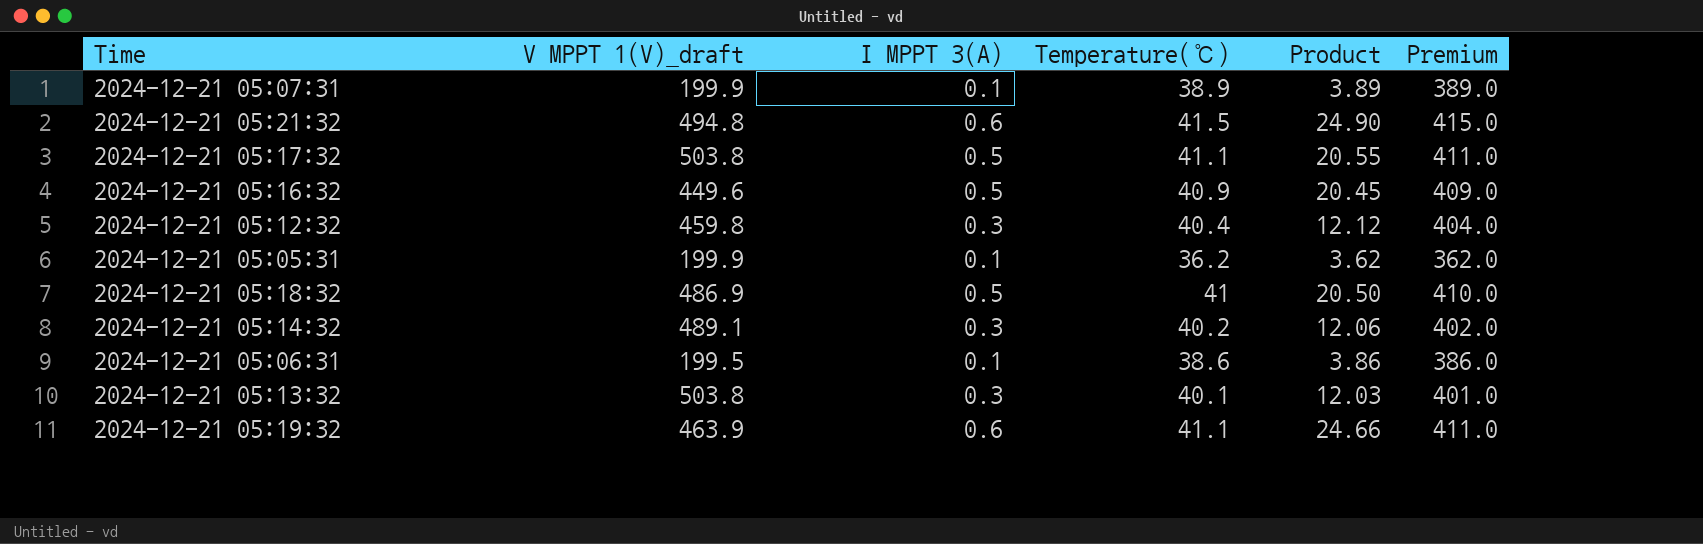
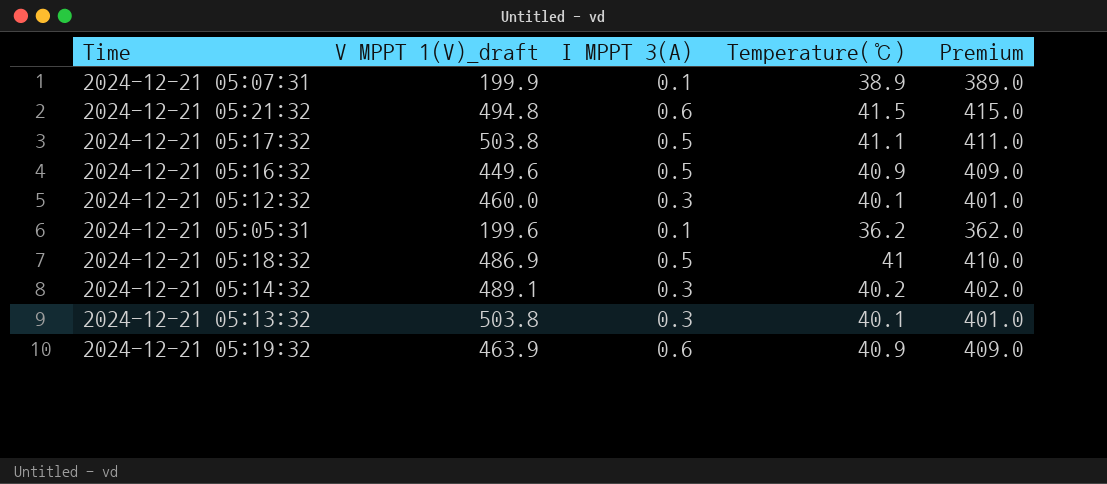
column Product | formula: [I MPPT 3(A)] * [Temperature(℃)] -> none
row 2024-12-21 05:06:31: 199.5 | 0.1 | 38.6 | 3.86 | 386.0 -> none
2024-12-21 05:12:32 | V MPPT 1(V)_draft: 459.8 -> 460.0
2024-12-21 05:12:32 | Temperature(℃): 40.4 -> 40.1
2024-12-21 05:12:32 | Premium: 404.0 -> 401.0
2024-12-21 05:05:31 | V MPPT 1(V)_draft: 199.9 -> 199.6
2024-12-21 05:19:32 | Temperature(℃): 41.1 -> 40.9
2024-12-21 05:19:32 | Premium: 411.0 -> 409.0

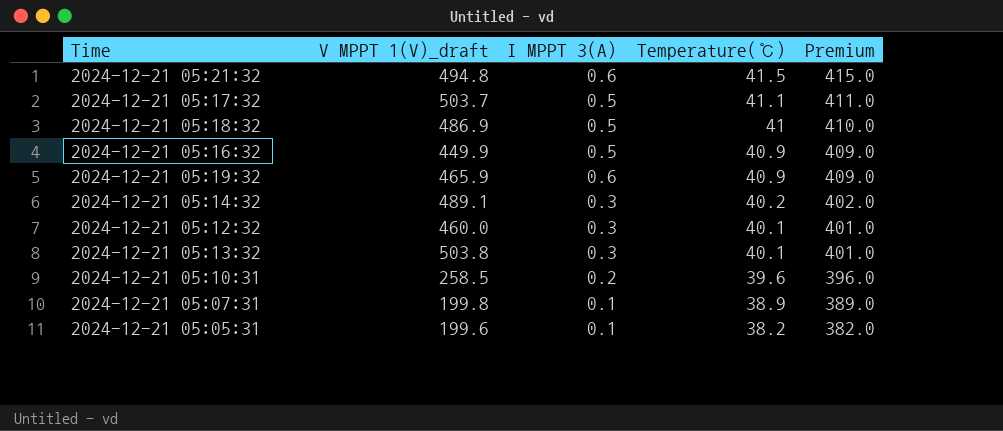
row order: none -> Temperature(℃) descending
2024-12-21 05:17:32 | V MPPT 1(V)_draft: 503.8 -> 503.7
2024-12-21 05:16:32 | V MPPT 1(V)_draft: 449.6 -> 449.9
2024-12-21 05:19:32 | V MPPT 1(V)_draft: 463.9 -> 465.9
row 2024-12-21 05:10:31: none -> 258.5 | 0.2 | 39.6 | 396.0
2024-12-21 05:07:31 | V MPPT 1(V)_draft: 199.9 -> 199.8
2024-12-21 05:05:31 | Temperature(℃): 36.2 -> 38.2
2024-12-21 05:05:31 | Premium: 362.0 -> 382.0

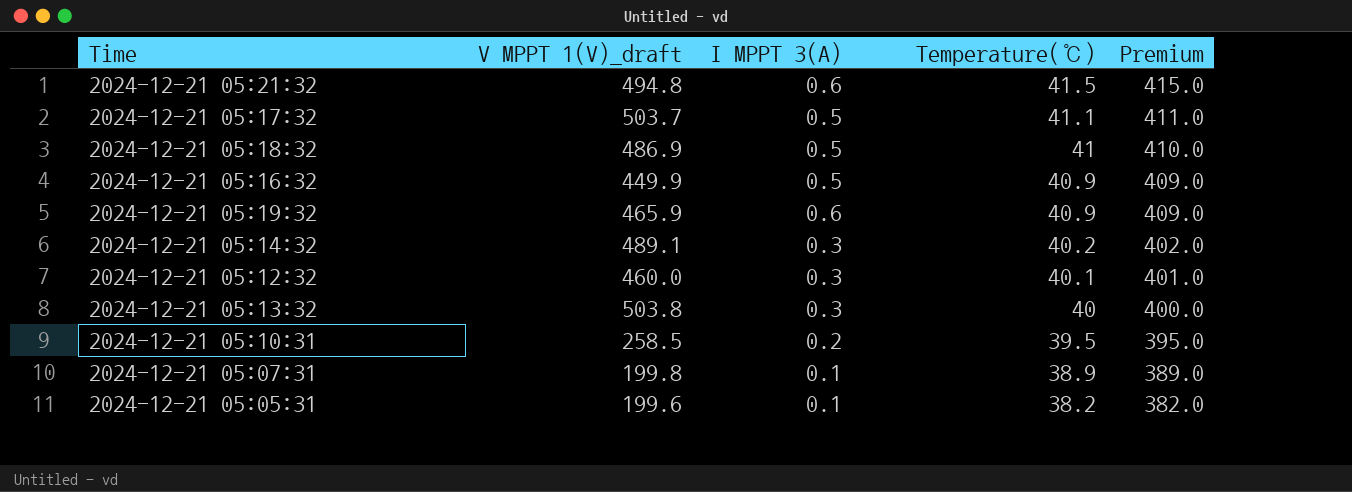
2024-12-21 05:13:32 | Temperature(℃): 40.1 -> 40
2024-12-21 05:13:32 | Premium: 401.0 -> 400.0
2024-12-21 05:10:31 | Temperature(℃): 39.6 -> 39.5
2024-12-21 05:10:31 | Premium: 396.0 -> 395.0

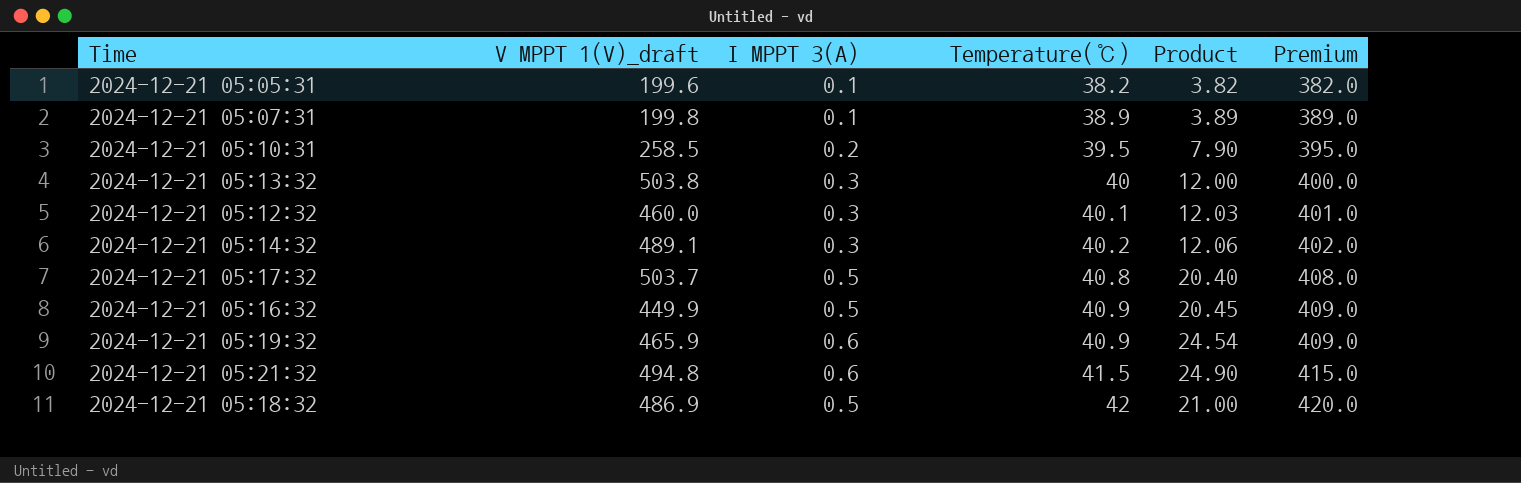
row order: Temperature(℃) descending -> Temperature(℃) ascending
column Product | formula: none -> [I MPPT 3(A)] * [Temperature(℃)]
2024-12-21 05:17:32 | Temperature(℃): 41.1 -> 40.8
2024-12-21 05:17:32 | Premium: 411.0 -> 408.0
2024-12-21 05:18:32 | Temperature(℃): 41 -> 42
2024-12-21 05:18:32 | Premium: 410.0 -> 420.0

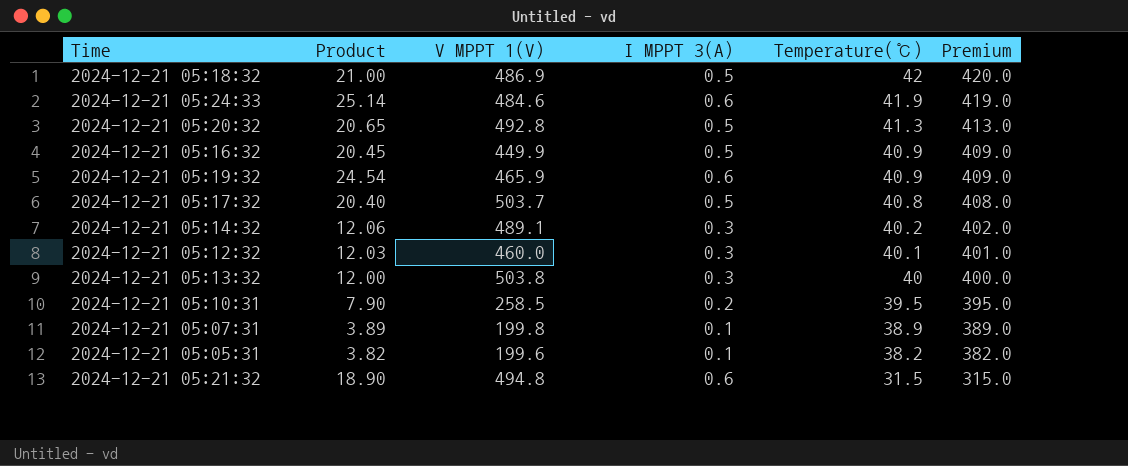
row order: Temperature(℃) ascending -> Temperature(℃) descending
column Product | position: 5 -> 2
column name: V MPPT 1(V)_draft -> V MPPT 1(V)
row 2024-12-21 05:24:33: none -> 25.14 | 484.6 | 0.6 | 41.9 | 419.0
row 2024-12-21 05:20:32: none -> 20.65 | 492.8 | 0.5 | 41.3 | 413.0
2024-12-21 05:21:32 | Product: 24.90 -> 18.90
2024-12-21 05:21:32 | Temperature(℃): 41.5 -> 31.5
2024-12-21 05:21:32 | Premium: 415.0 -> 315.0

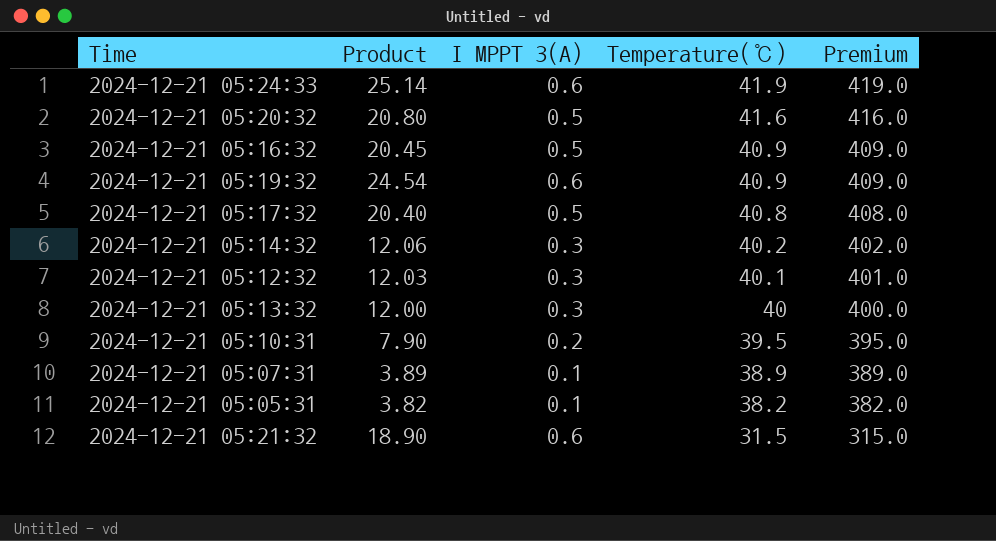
column V MPPT 1(V) | position: 3 -> none
row 2024-12-21 05:18:32: 21.00 | 486.9 | 0.5 | 42 | 420.0 -> none
2024-12-21 05:20:32 | Product: 20.65 -> 20.80
2024-12-21 05:20:32 | Temperature(℃): 41.3 -> 41.6
2024-12-21 05:20:32 | Premium: 413.0 -> 416.0

